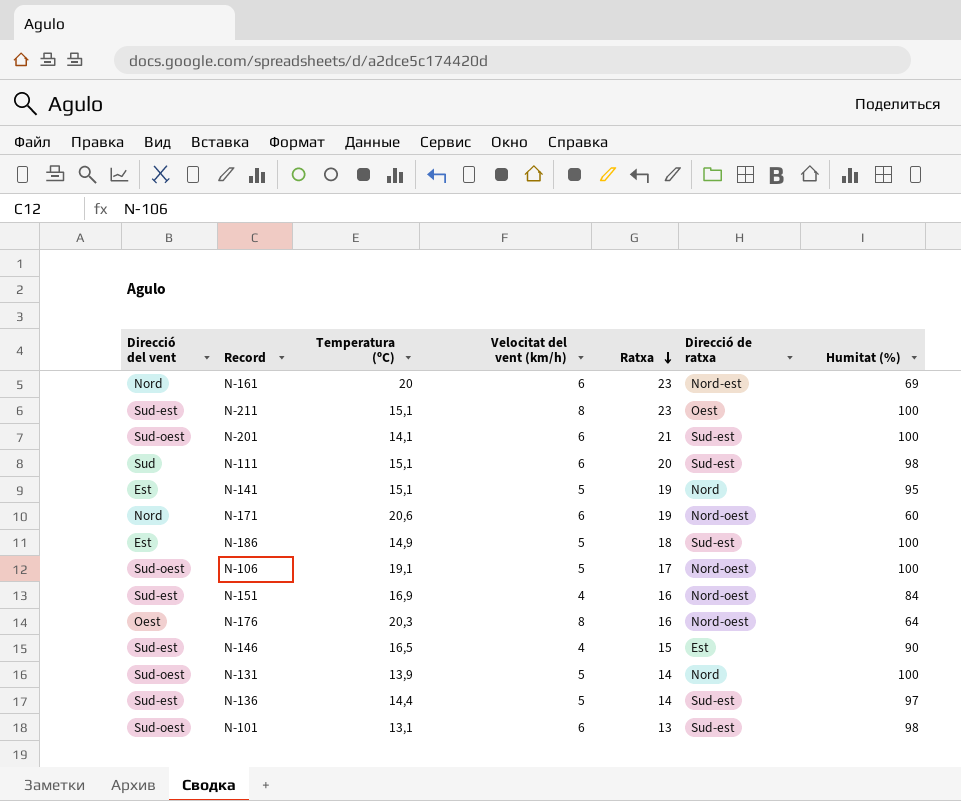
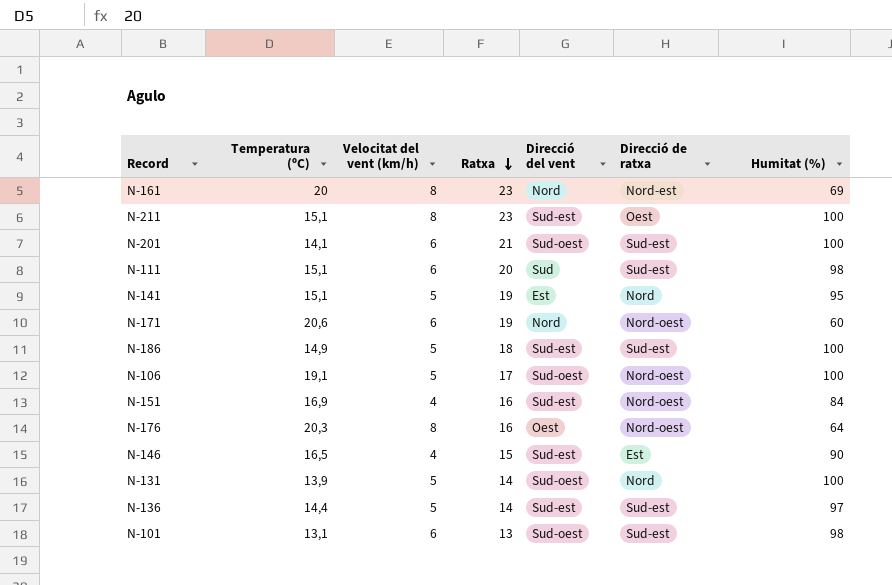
column Direcció del vent | position: 1 -> 5
N-161 | Velocitat del vent (km/h): 6 -> 8
N-186 | Direcció del vent: Est -> Sud-est

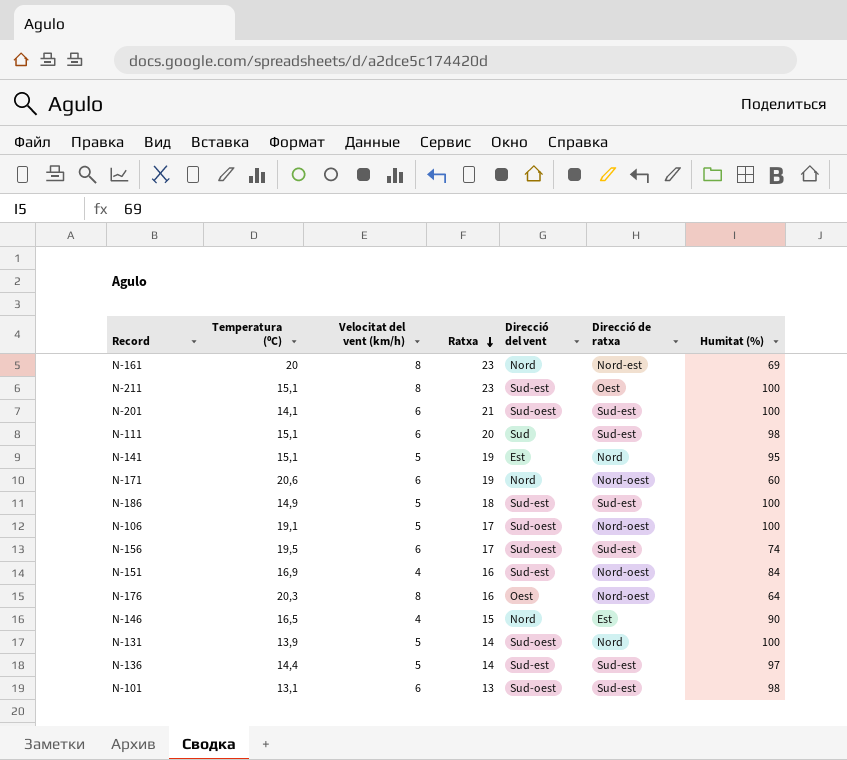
row N-156: none -> 19,5 | 6 | 17 | Sud-oest | Sud-est | 74
N-146 | Direcció del vent: Sud-est -> Nord

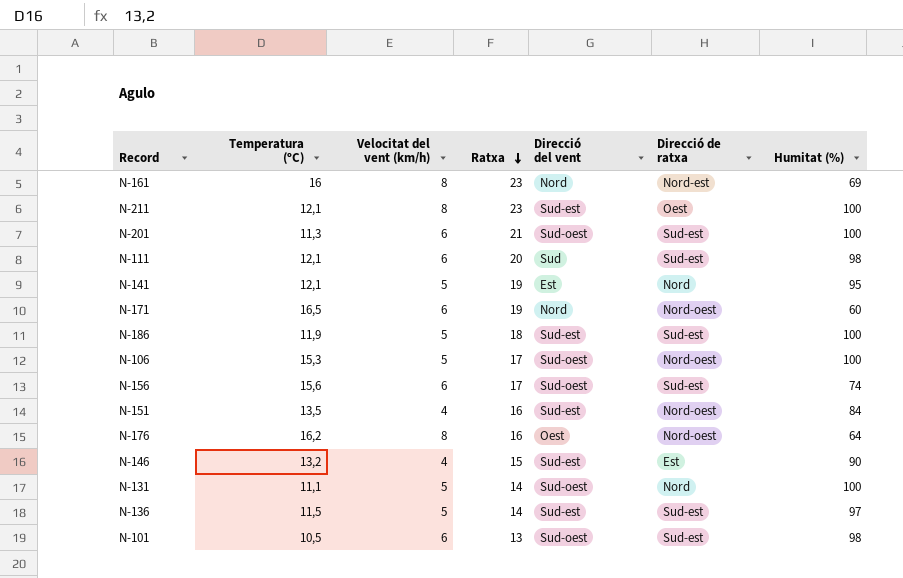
N-161 | Temperatura (ºC): 20 -> 16
N-211 | Temperatura (ºC): 15,1 -> 12,1
N-201 | Temperatura (ºC): 14,1 -> 11,3
N-111 | Temperatura (ºC): 15,1 -> 12,1
N-141 | Temperatura (ºC): 15,1 -> 12,1
N-171 | Temperatura (ºC): 20,6 -> 16,5
N-186 | Temperatura (ºC): 14,9 -> 11,9
N-106 | Temperatura (ºC): 19,1 -> 15,3
N-156 | Temperatura (ºC): 19,5 -> 15,6
N-151 | Temperatura (ºC): 16,9 -> 13,5
N-176 | Temperatura (ºC): 20,3 -> 16,2
N-146 | Temperatura (ºC): 16,5 -> 13,2
N-146 | Direcció del vent: Nord -> Sud-est
N-131 | Temperatura (ºC): 13,9 -> 11,1
N-136 | Temperatura (ºC): 14,4 -> 11,5
N-101 | Temperatura (ºC): 13,1 -> 10,5

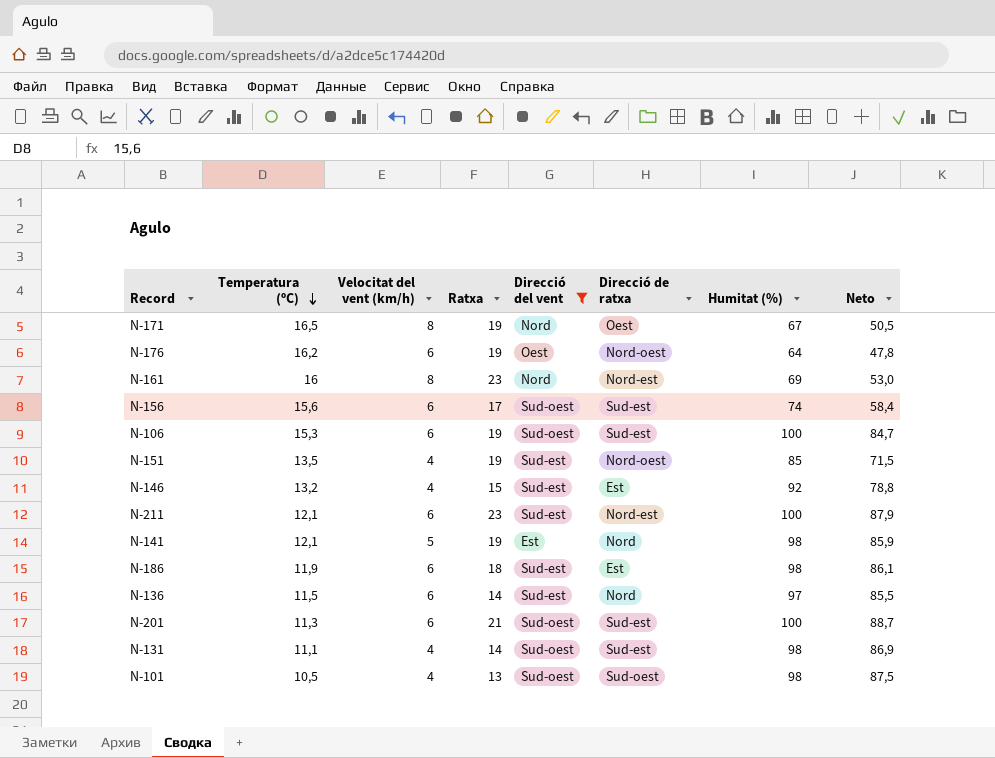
filter: none -> Direcció del vent != Sud
row order: Ratxa descending -> Temperatura (ºC) descending
column Neto | formula: none -> [Humitat (%)] - [Temperatura (ºC)]
N-171 | Velocitat del vent (km/h): 6 -> 8
N-171 | Direcció de ratxa: Nord-oest -> Oest
N-171 | Humitat (%): 60 -> 67
N-176 | Velocitat del vent (km/h): 8 -> 6
N-176 | Ratxa: 16 -> 19
N-106 | Velocitat del vent (km/h): 5 -> 6
N-106 | Ratxa: 17 -> 19
N-106 | Direcció de ratxa: Nord-oest -> Sud-est
N-151 | Ratxa: 16 -> 19
N-151 | Humitat (%): 84 -> 85
N-146 | Humitat (%): 90 -> 92
N-211 | Velocitat del vent (km/h): 8 -> 6
N-211 | Direcció de ratxa: Oest -> Nord-est
N-141 | Humitat (%): 95 -> 98
N-186 | Velocitat del vent (km/h): 5 -> 6
N-186 | Direcció de ratxa: Sud-est -> Est
N-186 | Humitat (%): 100 -> 98
N-136 | Velocitat del vent (km/h): 5 -> 6
N-136 | Direcció de ratxa: Sud-est -> Nord
N-131 | Velocitat del vent (km/h): 5 -> 4
N-131 | Direcció de ratxa: Nord -> Sud-est
N-131 | Humitat (%): 100 -> 98
N-101 | Velocitat del vent (km/h): 6 -> 4
N-101 | Direcció de ratxa: Sud-est -> Sud-oest

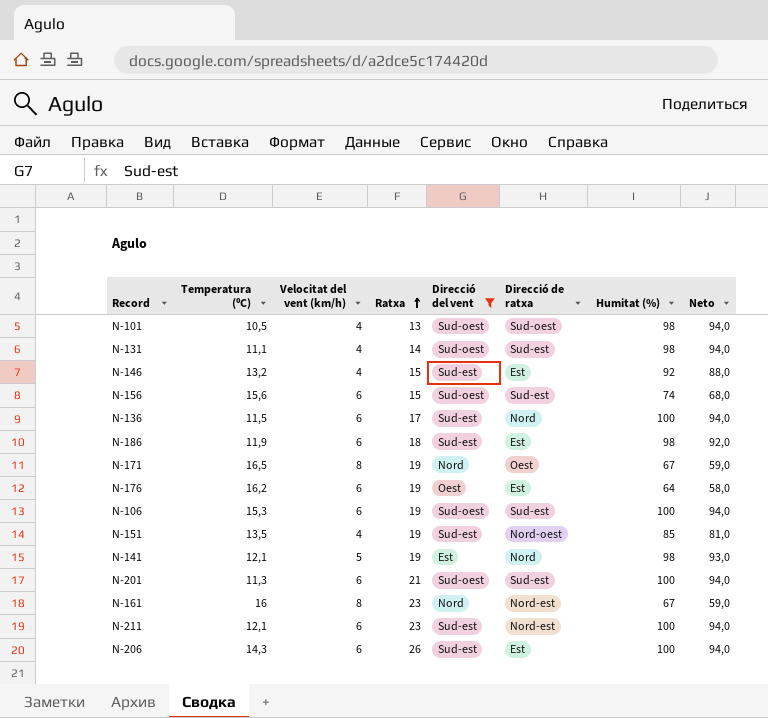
row order: Temperatura (ºC) descending -> Ratxa ascending
column Neto | formula: [Humitat (%)] - [Temperatura (ºC)] -> [Humitat (%)] - [Velocitat del vent (km/h)]
N-156 | Ratxa: 17 -> 15
N-136 | Ratxa: 14 -> 17
N-136 | Humitat (%): 97 -> 100
N-176 | Direcció de ratxa: Nord-oest -> Est
N-161 | Humitat (%): 69 -> 67
row N-206: none -> 14,3 | 6 | 26 | Sud-est | Est | 100 | 94,0

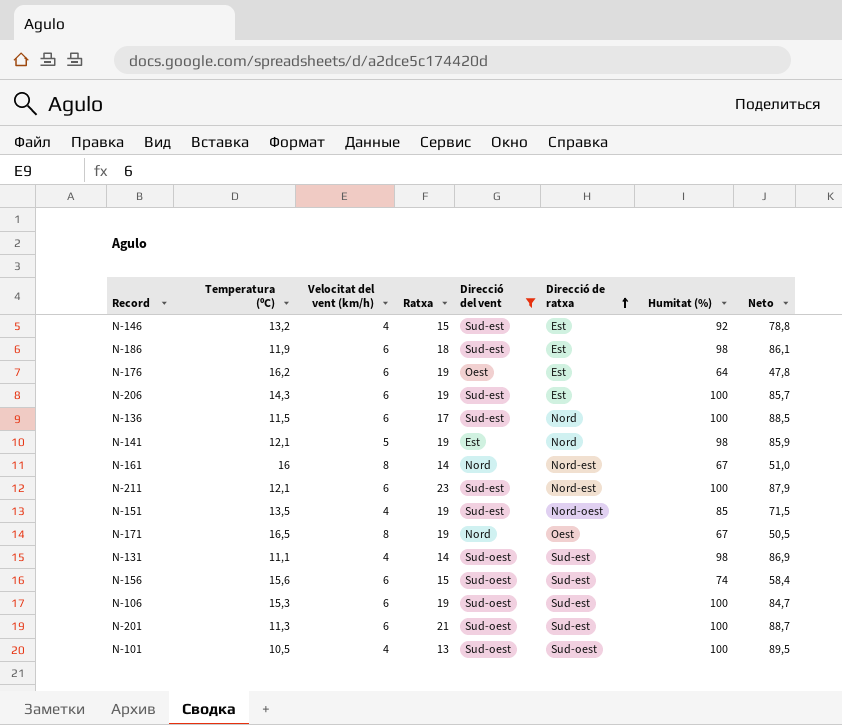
row order: Ratxa ascending -> Direcció de ratxa ascending
column Neto | formula: [Humitat (%)] - [Velocitat del vent (km/h)] -> [Humitat (%)] - [Temperatura (ºC)]
N-206 | Ratxa: 26 -> 19
N-161 | Ratxa: 23 -> 14
N-101 | Humitat (%): 98 -> 100

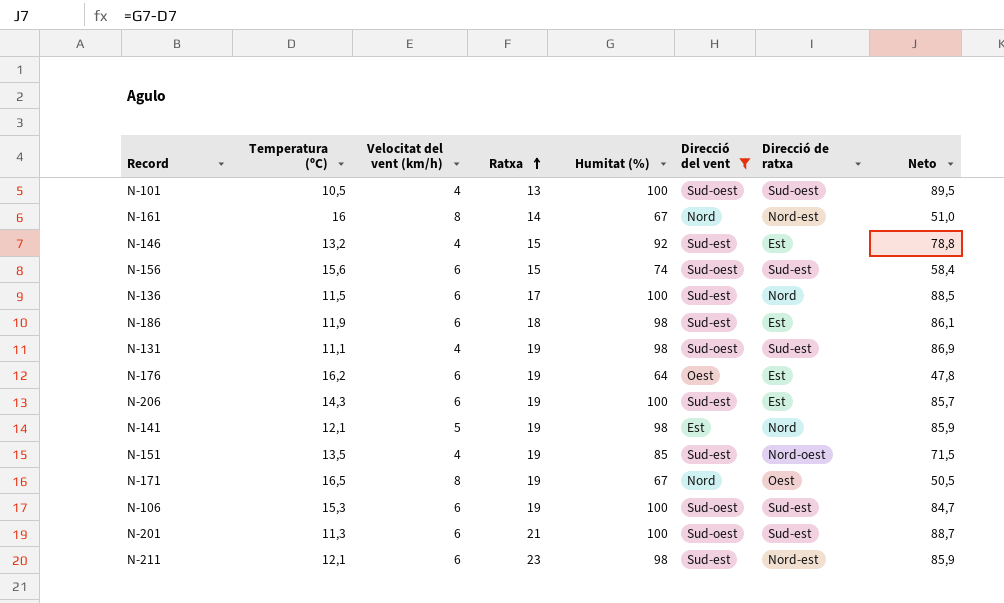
row order: Direcció de ratxa ascending -> Ratxa ascending
column Humitat (%) | position: 7 -> 5
N-131 | Ratxa: 14 -> 19
N-211 | Humitat (%): 100 -> 98
N-211 | Neto: 87,9 -> 85,9

